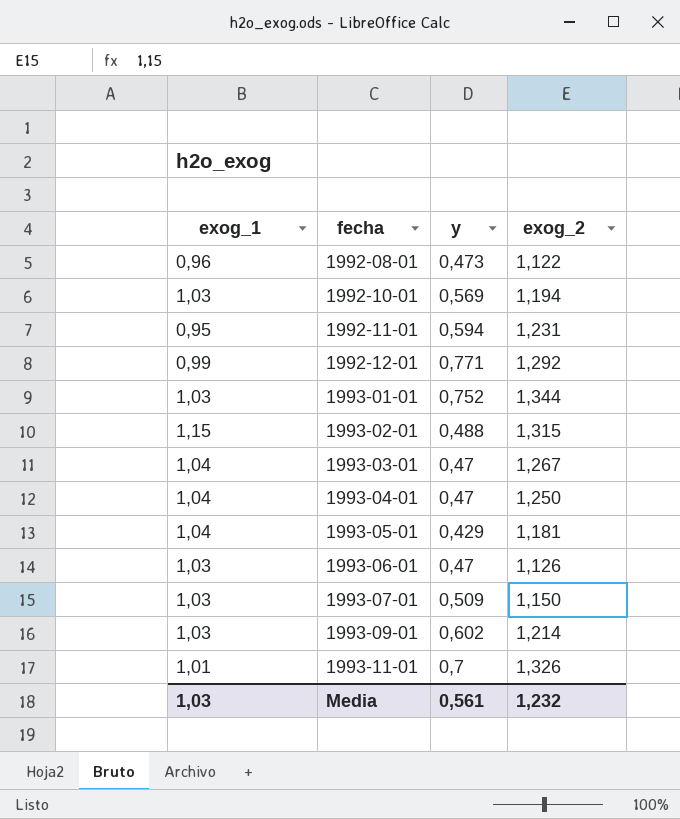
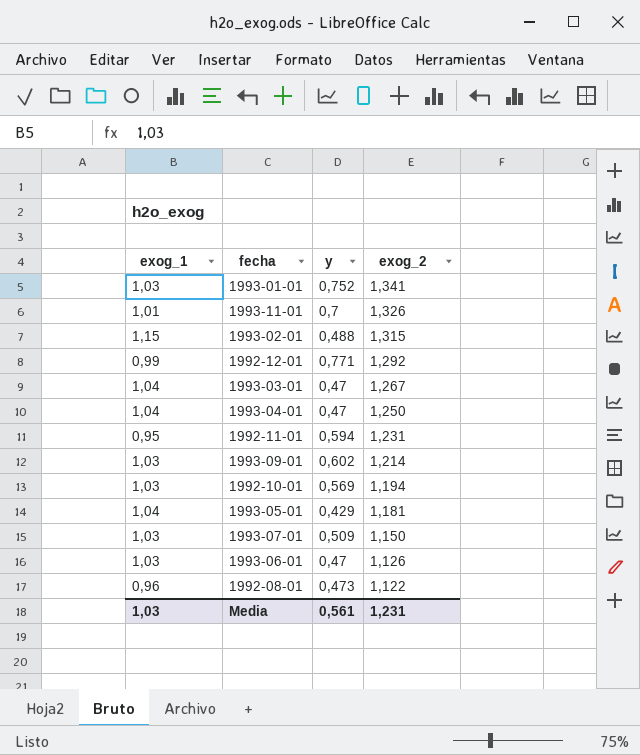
row order: fecha ascending -> exog_2 descending
1993-01-01 | exog_2: 1,344 -> 1,341
Media | exog_2: 1,232 -> 1,231

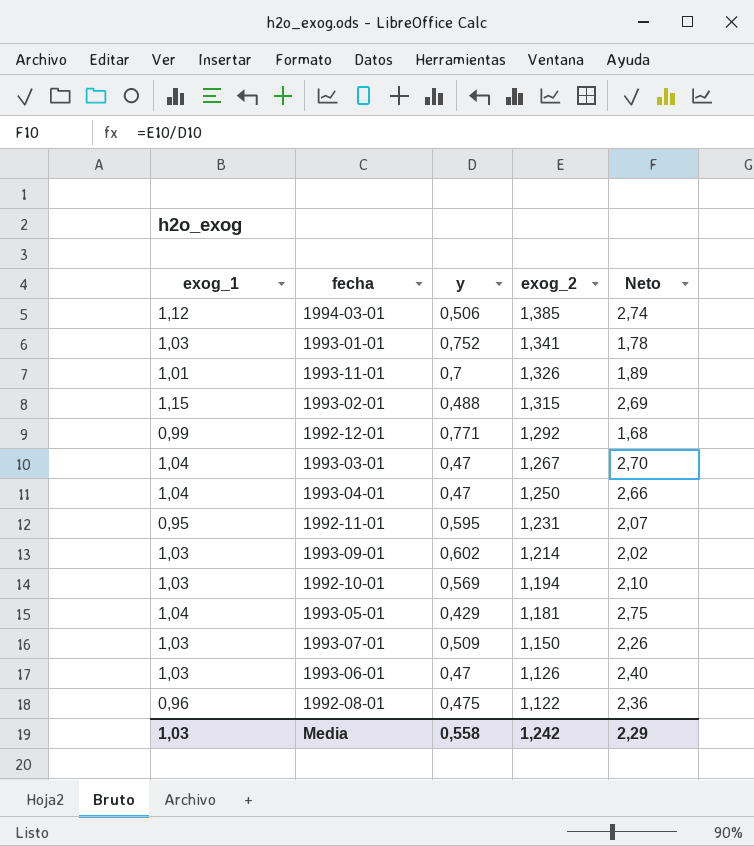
column Neto | formula: none -> [exog_2] / [y]
row 1994-03-01: none -> 1,12 | 0,506 | 1,385 | 2,74
1992-11-01 | y: 0,594 -> 0,595
1992-08-01 | y: 0,473 -> 0,475
Media | y: 0,561 -> 0,558
Media | exog_2: 1,231 -> 1,242

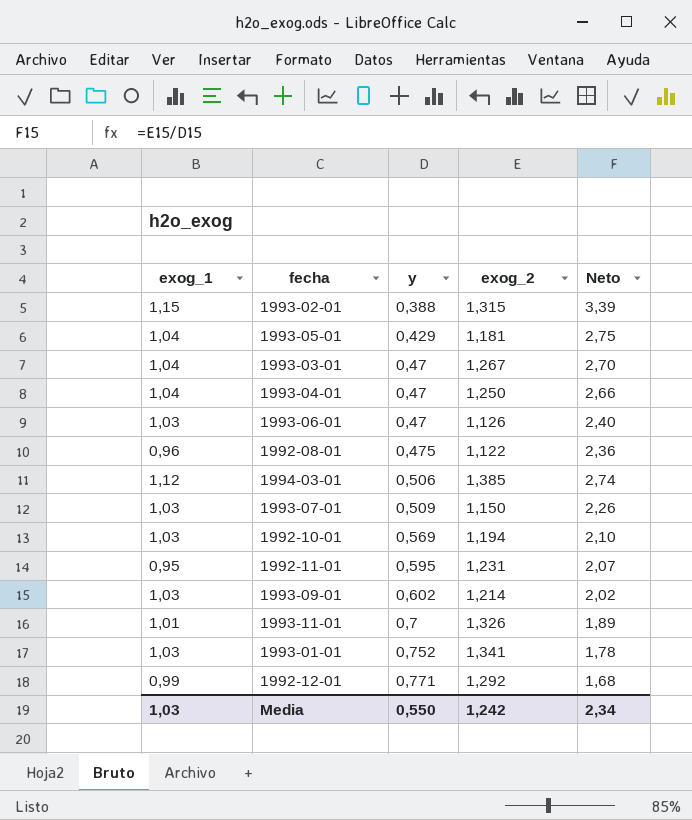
row order: exog_2 descending -> y ascending
1993-02-01 | y: 0,488 -> 0,388
1993-02-01 | Neto: 2,69 -> 3,39
Media | y: 0,558 -> 0,550
Media | Neto: 2,29 -> 2,34

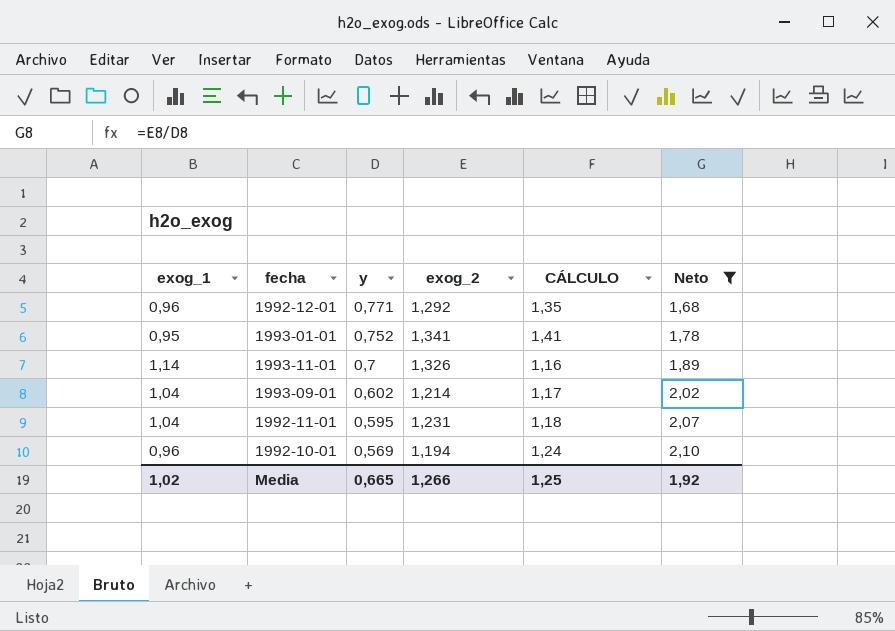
filter: none -> Neto <= 2,10
row order: y ascending -> y descending
column CÁLCULO | formula: none -> [exog_2] / [exog_1]
1992-12-01 | exog_1: 0,99 -> 0,96
1993-01-01 | exog_1: 1,03 -> 0,95
1993-11-01 | exog_1: 1,01 -> 1,14
1993-09-01 | exog_1: 1,03 -> 1,04
1992-11-01 | exog_1: 0,95 -> 1,04
1992-10-01 | exog_1: 1,03 -> 0,96
Media | exog_1: 1,03 -> 1,02
Media | y: 0,550 -> 0,665
Media | exog_2: 1,242 -> 1,266
Media | Neto: 2,34 -> 1,92

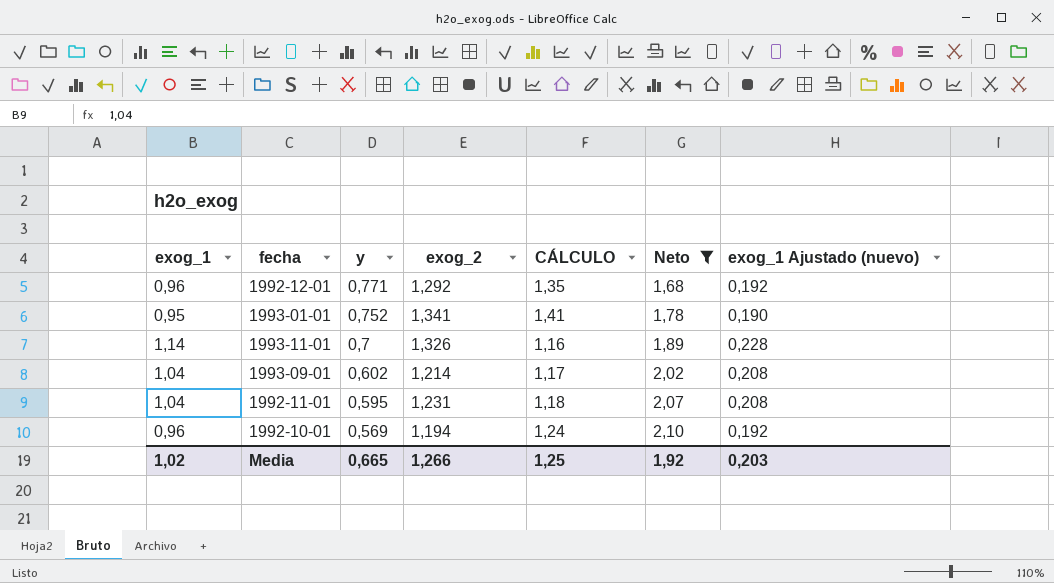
column exog_1 Ajustado (nuevo) | formula: none -> [exog_1] * 0,2

